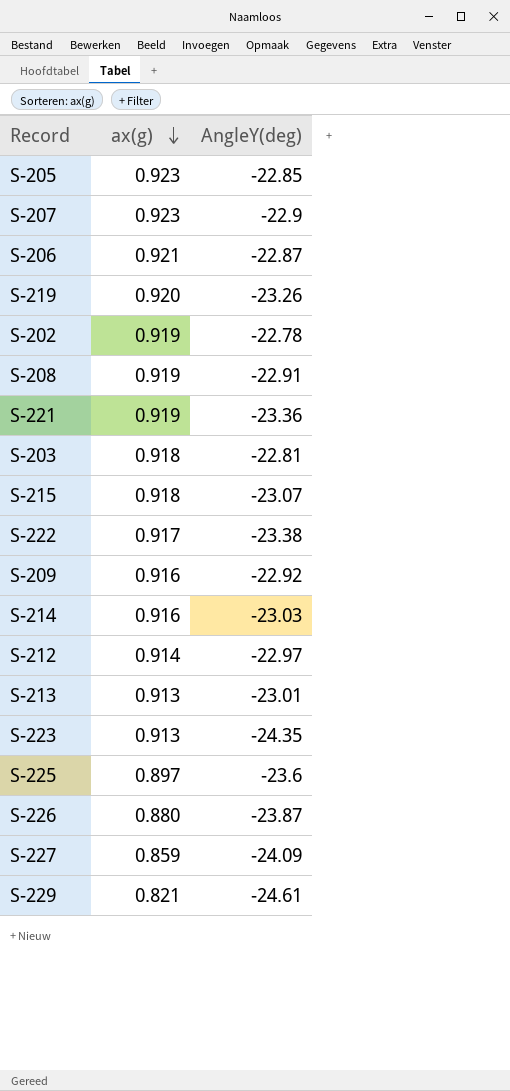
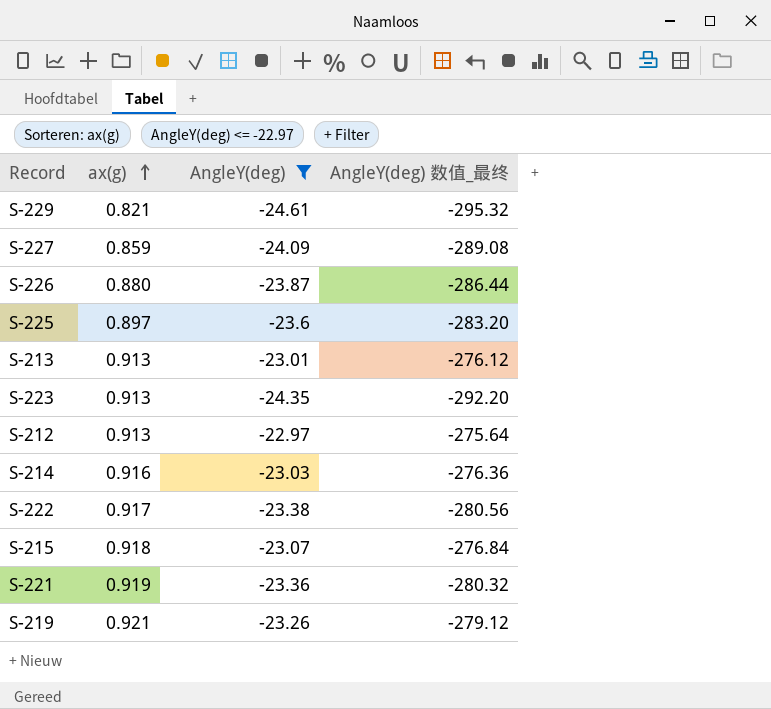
filter: none -> AngleY(deg) <= -22.97
row order: ax(g) descending -> ax(g) ascending
column AngleY(deg) 数值_最终 | formula: none -> [AngleY(deg)] * 12
S-212 | ax(g): 0.914 -> 0.913
S-219 | ax(g): 0.920 -> 0.921

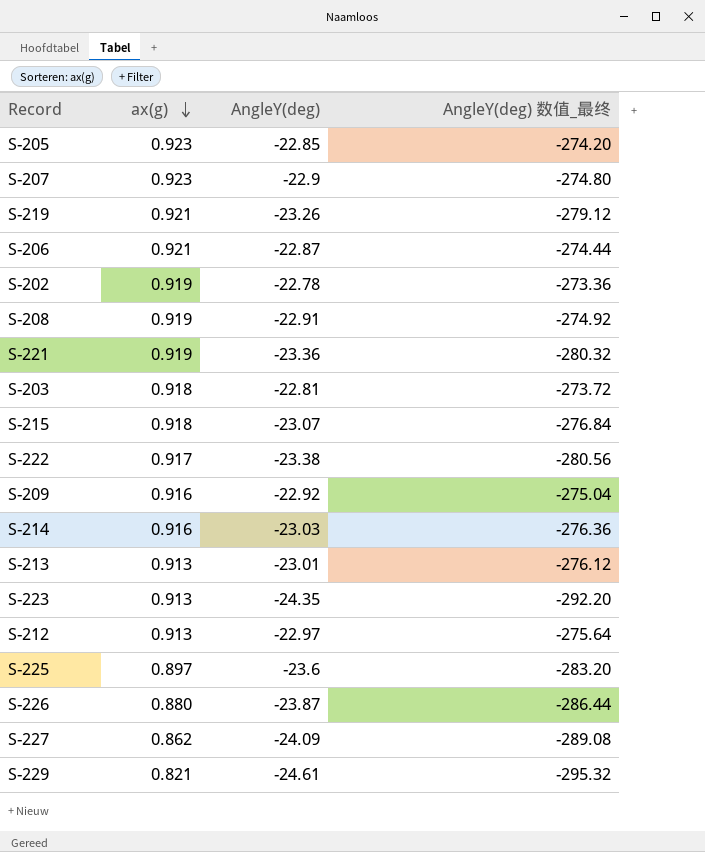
filter: AngleY(deg) <= -22.97 -> none
row order: ax(g) ascending -> ax(g) descending
S-227 | ax(g): 0.859 -> 0.862

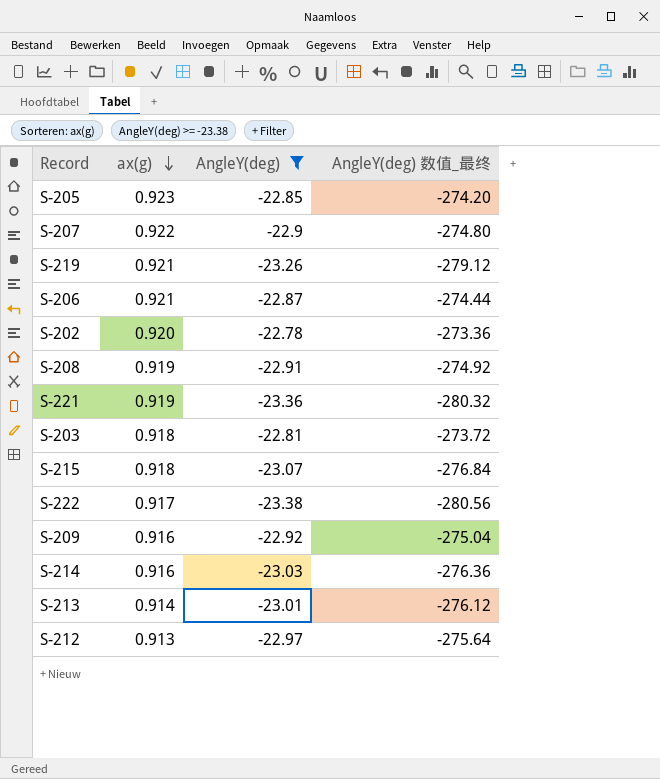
filter: none -> AngleY(deg) >= -23.38
S-207 | ax(g): 0.923 -> 0.922
S-202 | ax(g): 0.919 -> 0.920
S-213 | ax(g): 0.913 -> 0.914

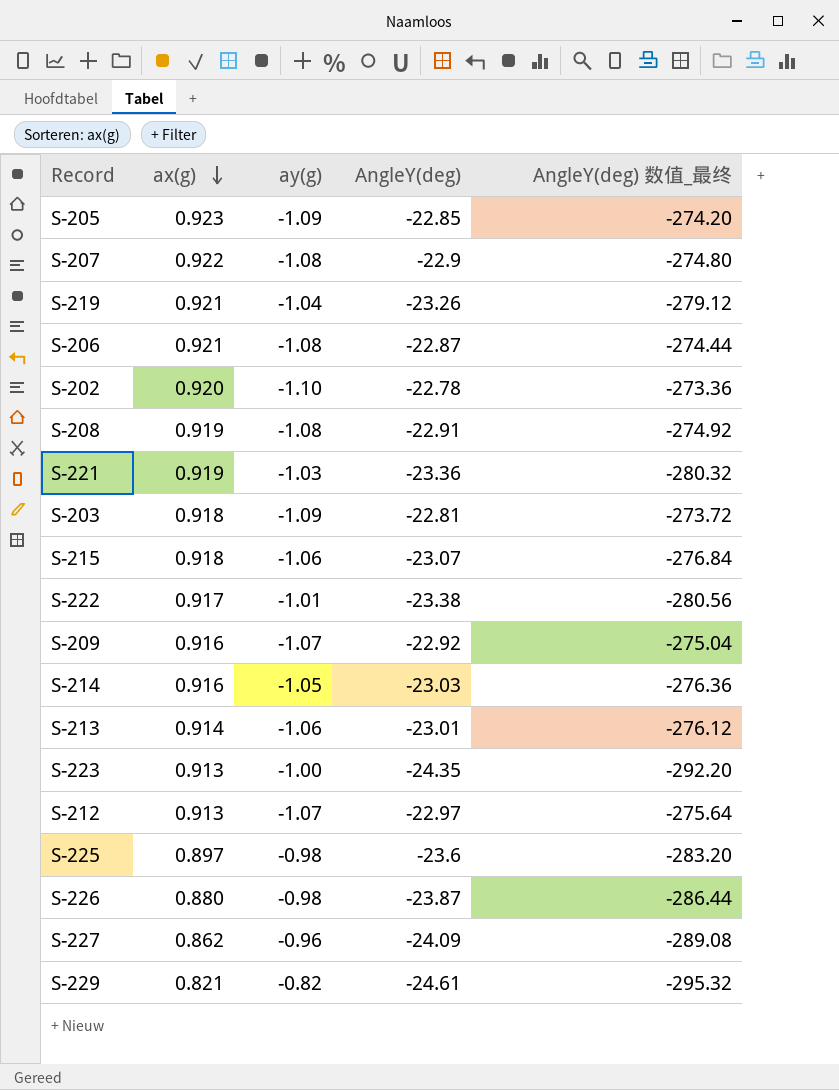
filter: AngleY(deg) >= -23.38 -> none
column ay(g) | position: none -> 3

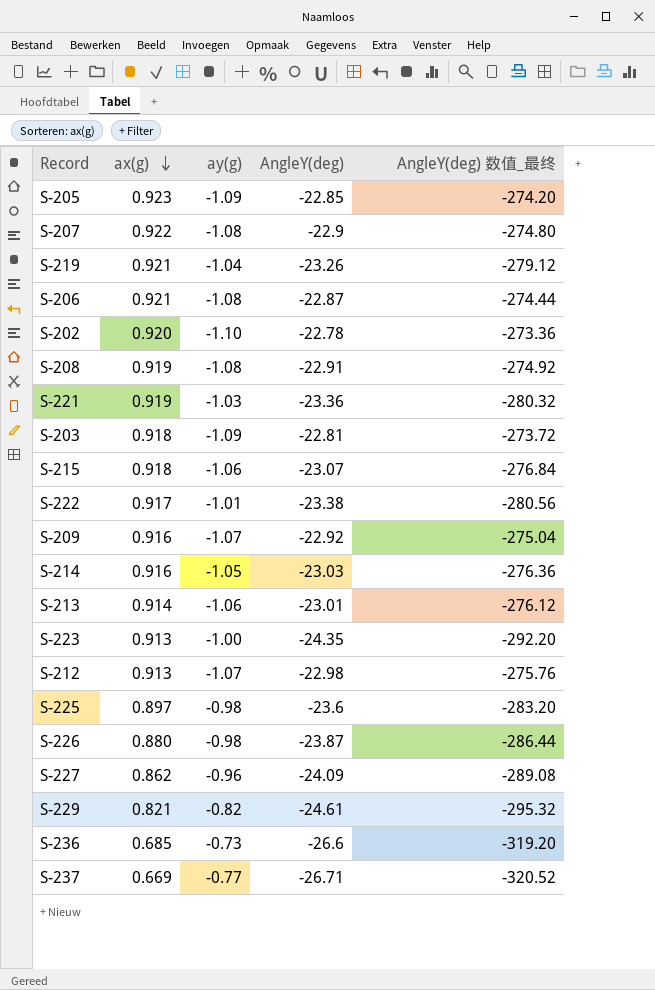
S-212 | AngleY(deg): -22.97 -> -22.98
S-212 | AngleY(deg) 数值_最终: -275.64 -> -275.76
row S-236: none -> 0.685 | -0.73 | -26.6 | -319.20
row S-237: none -> 0.669 | -0.77 | -26.71 | -320.52

